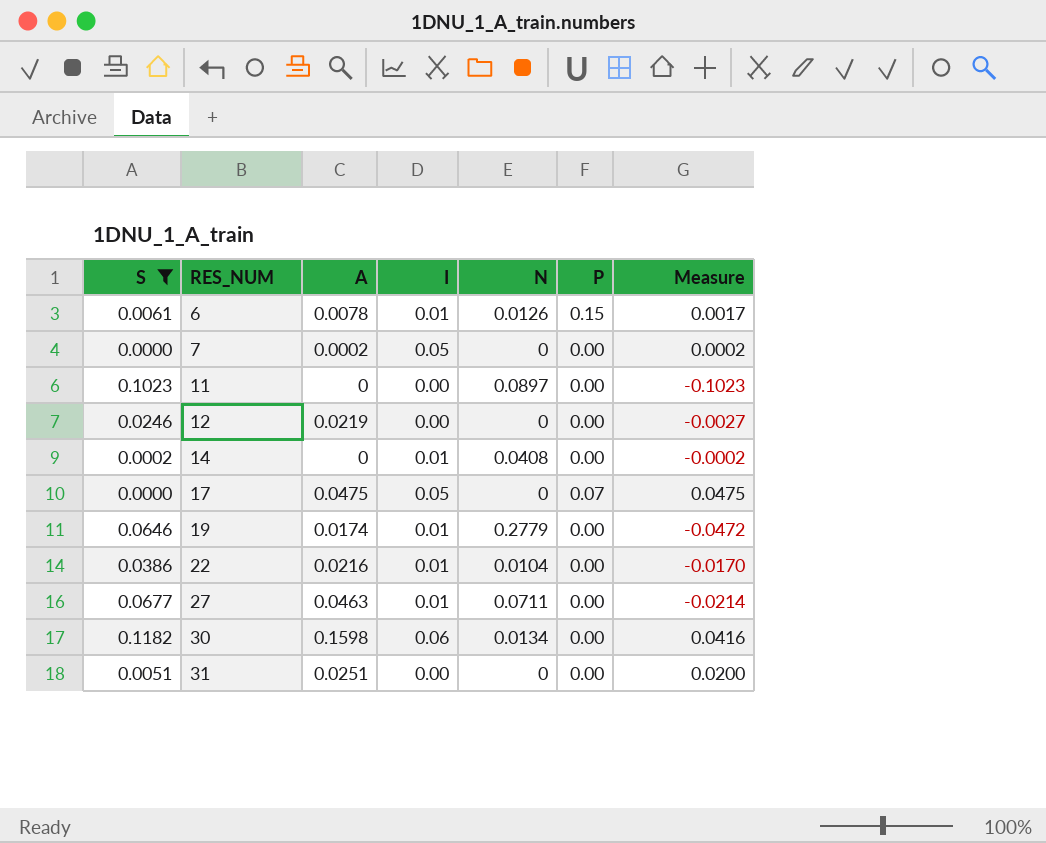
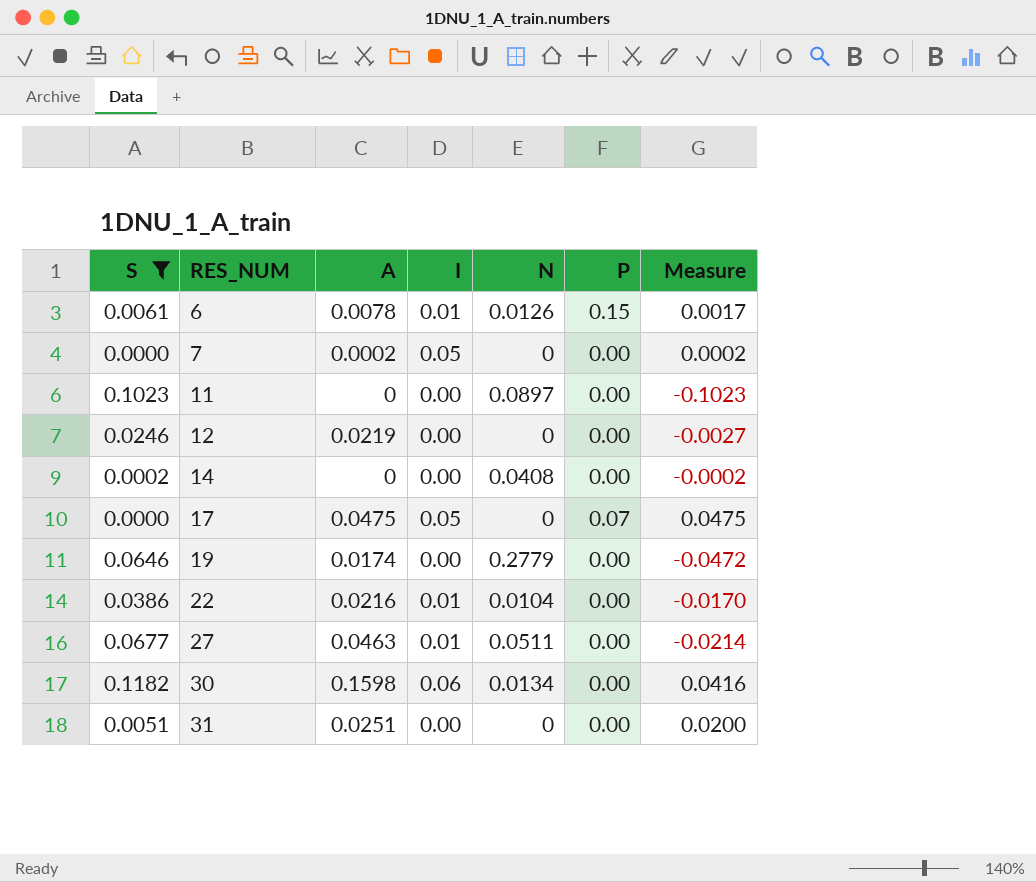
14 | I: 0.01 -> 0.00
19 | I: 0.01 -> 0.00
27 | N: 0.0711 -> 0.0511

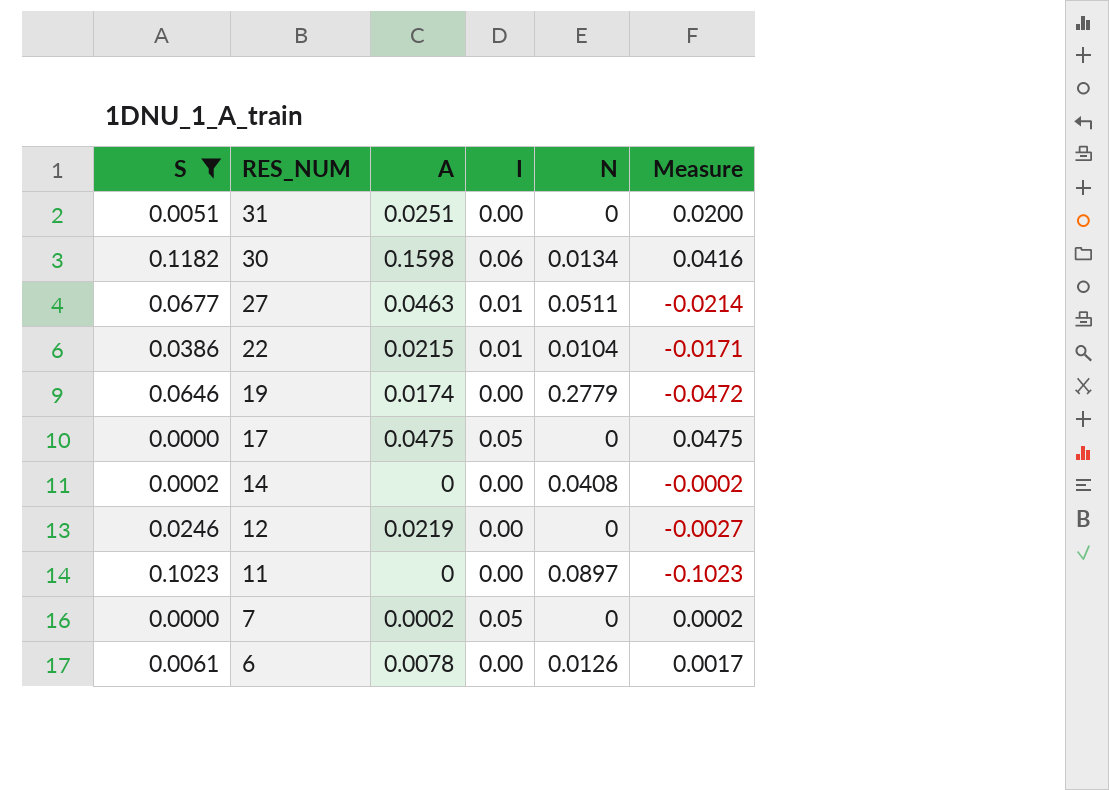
row order: RES_NUM ascending -> RES_NUM descending
column P | position: 6 -> none
22 | A: 0.0216 -> 0.0215
22 | Measure: -0.0170 -> -0.0171
6 | I: 0.01 -> 0.00

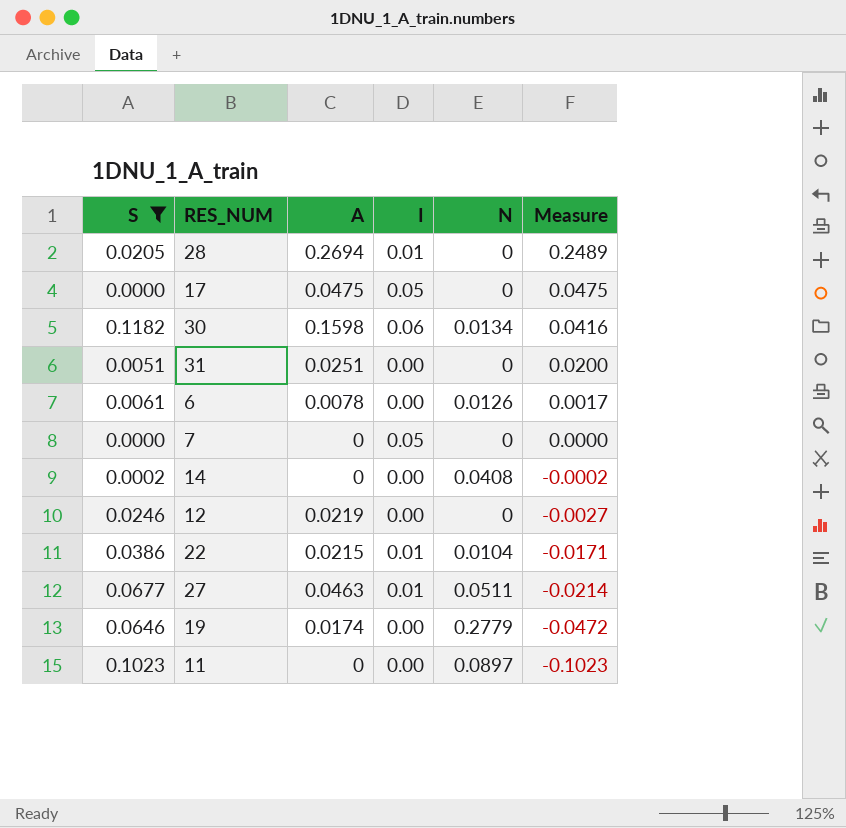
row order: RES_NUM descending -> Measure descending
row 28: none -> 0.0205 | 0.2694 | 0.01 | 0 | 0.2489
7 | A: 0.0002 -> 0
7 | Measure: 0.0002 -> 0.0000

